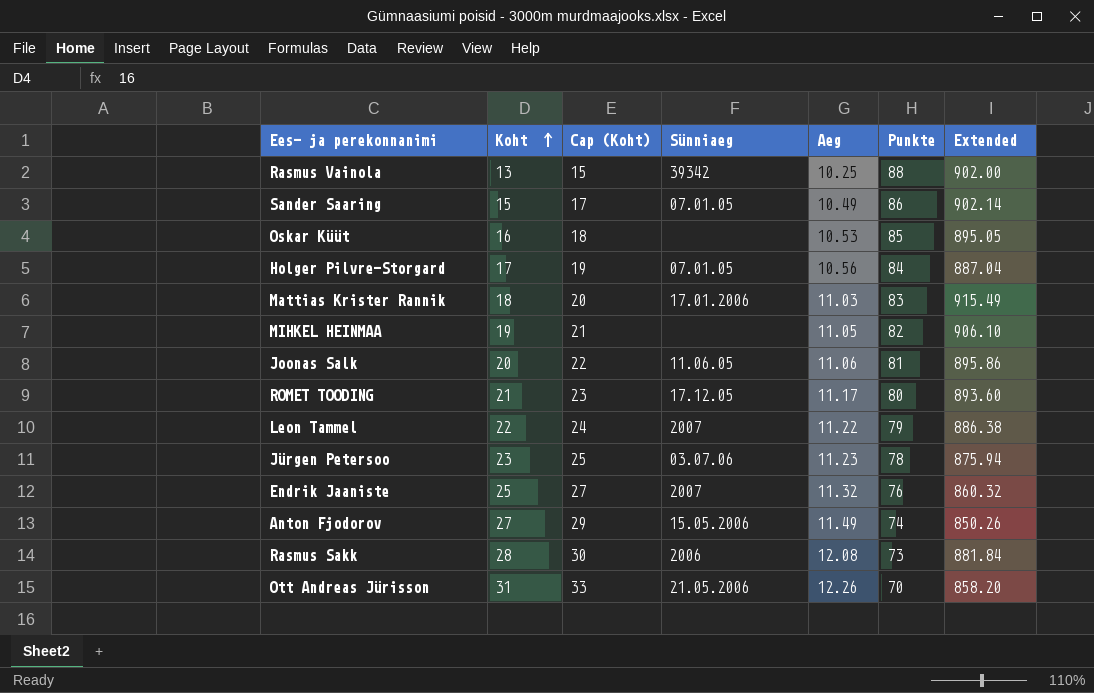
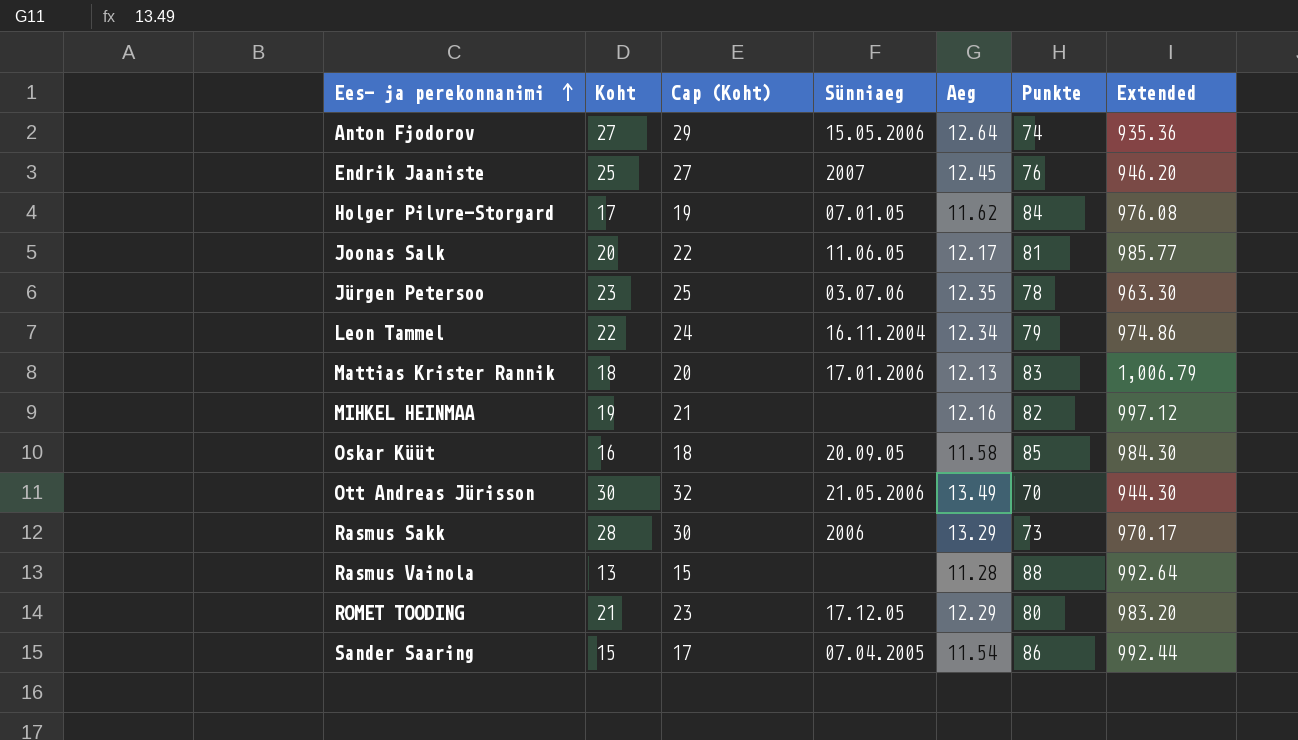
row order: Koht ascending -> Ees- ja perekonnanimi ascending
Anton Fjodorov | Aeg: 11.49 -> 12.64
Anton Fjodorov | Extended: 850.26 -> 935.36
Endrik Jaaniste | Aeg: 11.32 -> 12.45
Endrik Jaaniste | Extended: 860.32 -> 946.20
Holger Pilvre-Storgard | Aeg: 10.56 -> 11.62
Holger Pilvre-Storgard | Extended: 887.04 -> 976.08
Joonas Salk | Aeg: 11.06 -> 12.17
Joonas Salk | Extended: 895.86 -> 985.77
Jürgen Petersoo | Aeg: 11.23 -> 12.35
Jürgen Petersoo | Extended: 875.94 -> 963.30
Leon Tammel | Sünniaeg: 2007 -> 16.11.2004
Leon Tammel | Aeg: 11.22 -> 12.34
Leon Tammel | Extended: 886.38 -> 974.86
Mattias Krister Rannik | Aeg: 11.03 -> 12.13
Mattias Krister Rannik | Extended: 915.49 -> 1,006.79
MIHKEL HEINMAA | Aeg: 11.05 -> 12.16
MIHKEL HEINMAA | Extended: 906.10 -> 997.12
Oskar Küüt | Sünniaeg: none -> 20.09.05
Oskar Küüt | Aeg: 10.53 -> 11.58
Oskar Küüt | Extended: 895.05 -> 984.30
Ott Andreas Jürisson | Koht: 31 -> 30
Ott Andreas Jürisson | Cap (Koht): 33 -> 32
Ott Andreas Jürisson | Aeg: 12.26 -> 13.49
Ott Andreas Jürisson | Extended: 858.20 -> 944.30
Rasmus Sakk | Aeg: 12.08 -> 13.29
Rasmus Sakk | Extended: 881.84 -> 970.17
Rasmus Vainola | Sünniaeg: 39342 -> none
Rasmus Vainola | Aeg: 10.25 -> 11.28
Rasmus Vainola | Extended: 902.00 -> 992.64
ROMET TOODING | Aeg: 11.17 -> 12.29
ROMET TOODING | Extended: 893.60 -> 983.20
Sander Saaring | Sünniaeg: 07.01.05 -> 07.04.2005
Sander Saaring | Aeg: 10.49 -> 11.54
Sander Saaring | Extended: 902.14 -> 992.44

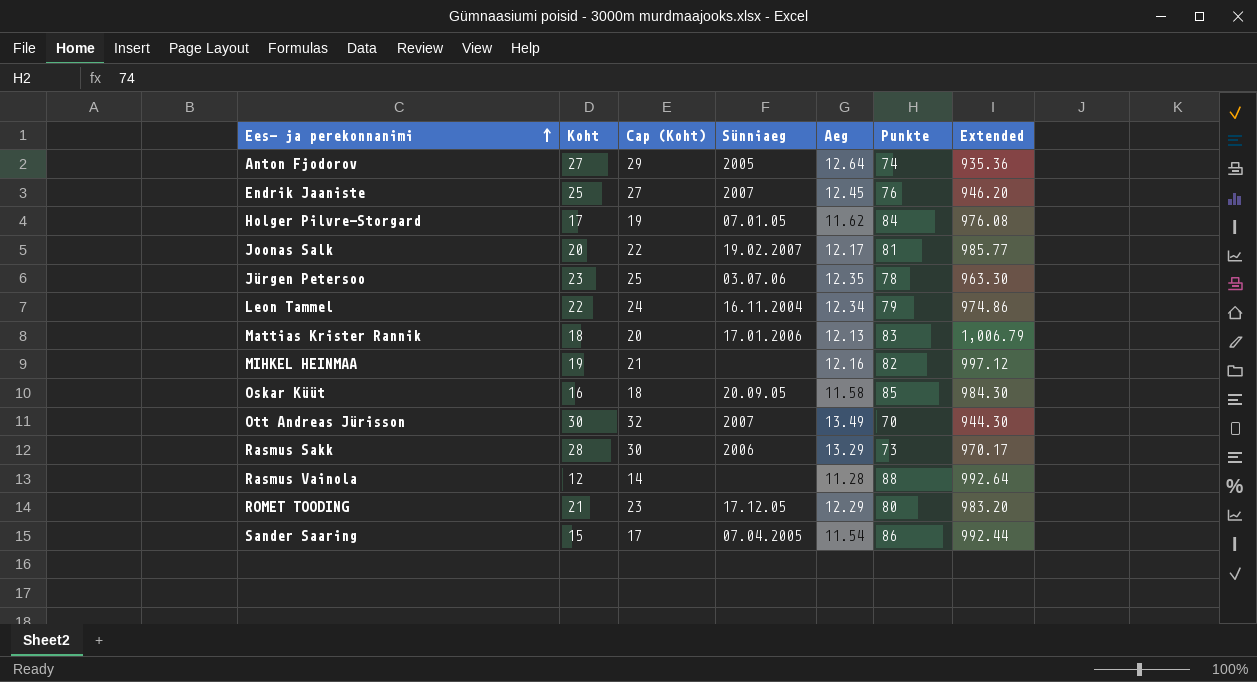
Anton Fjodorov | Sünniaeg: 15.05.2006 -> 2005
Joonas Salk | Sünniaeg: 11.06.05 -> 19.02.2007
Ott Andreas Jürisson | Sünniaeg: 21.05.2006 -> 2007
Rasmus Vainola | Koht: 13 -> 12
Rasmus Vainola | Cap (Koht): 15 -> 14

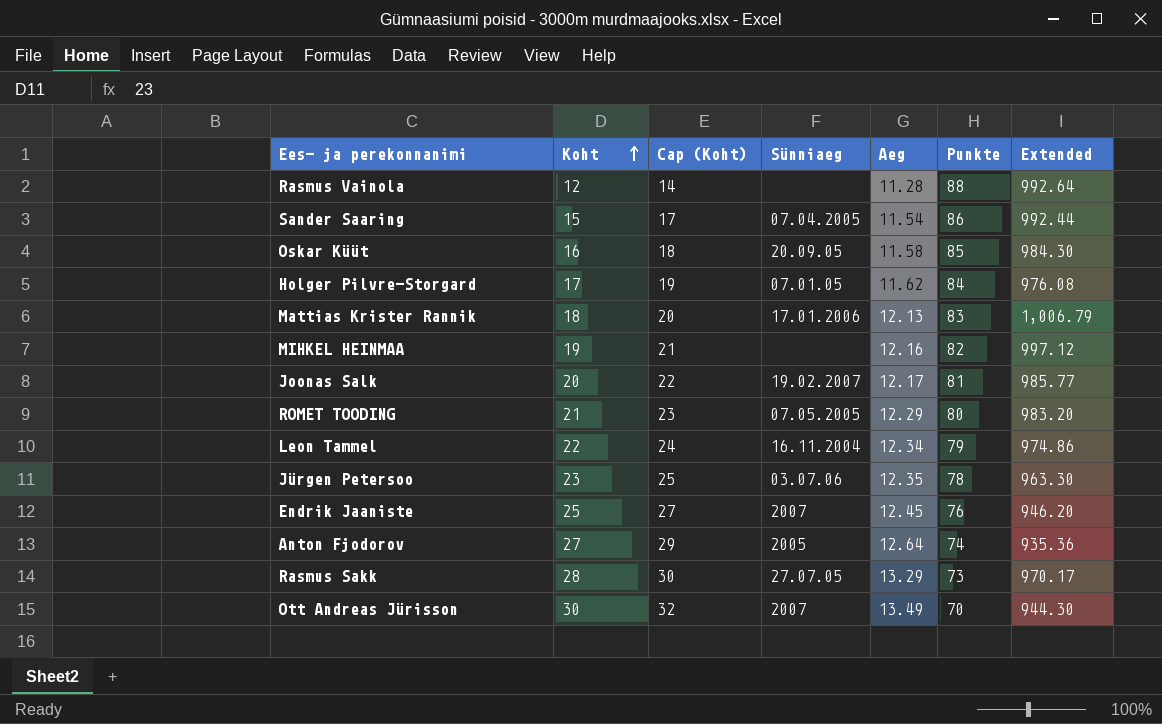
row order: Ees- ja perekonnanimi ascending -> Koht ascending
ROMET TOODING | Sünniaeg: 17.12.05 -> 07.05.2005
Rasmus Sakk | Sünniaeg: 2006 -> 27.07.05

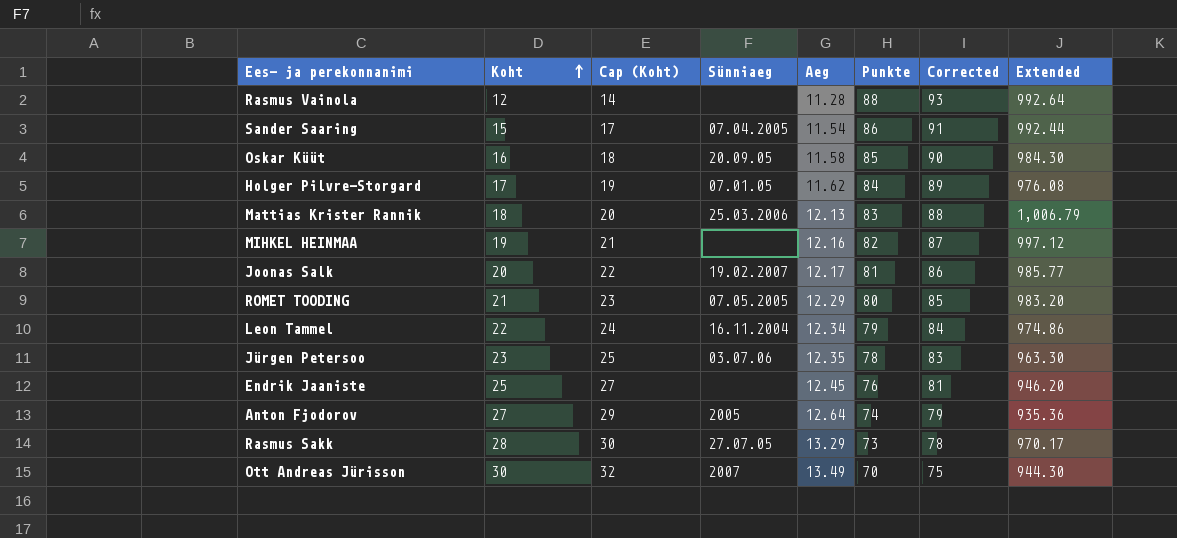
column Corrected | formula: none -> [Punkte] + 5
Mattias Krister Rannik | Sünniaeg: 17.01.2006 -> 25.03.2006
Endrik Jaaniste | Sünniaeg: 2007 -> none

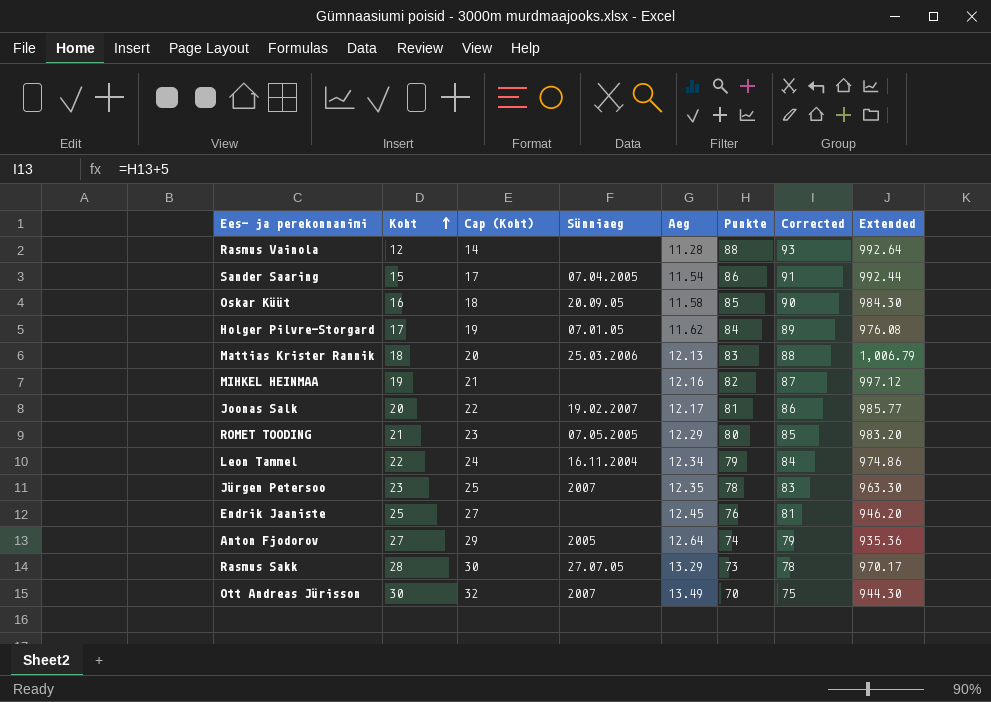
Jürgen Petersoo | Sünniaeg: 03.07.06 -> 2007

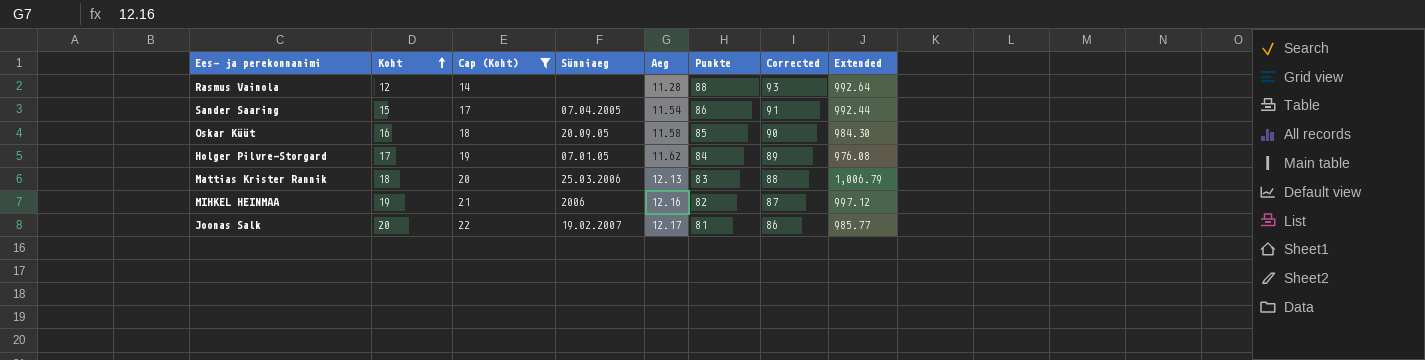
filter: none -> Cap (Koht) <= 22
MIHKEL HEINMAA | Sünniaeg: none -> 2006

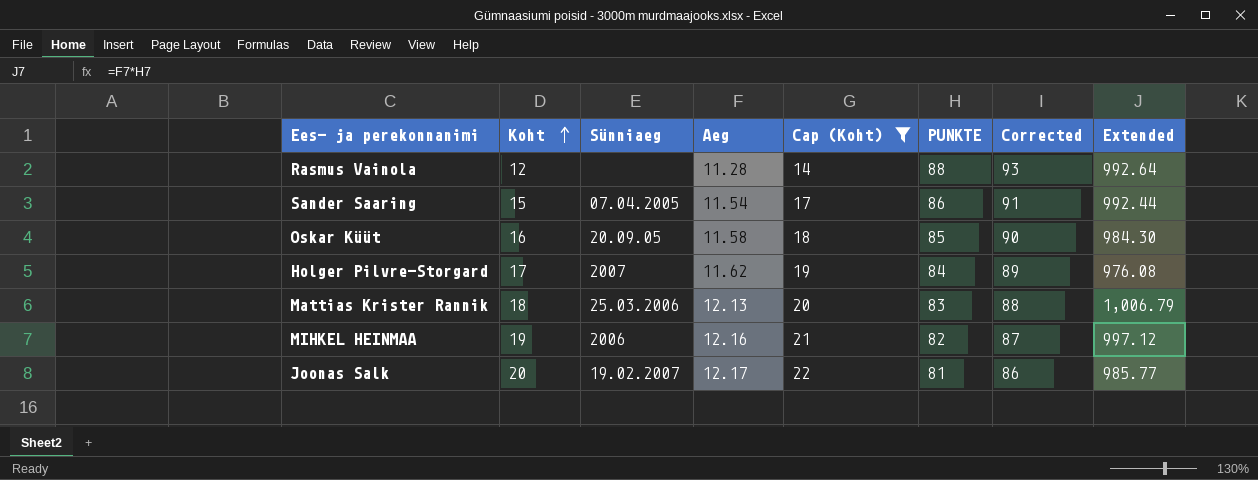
column Cap (Koht) | position: 3 -> 5
column name: Punkte -> PUNKTE
Holger Pilvre-Storgard | Sünniaeg: 07.01.05 -> 2007

